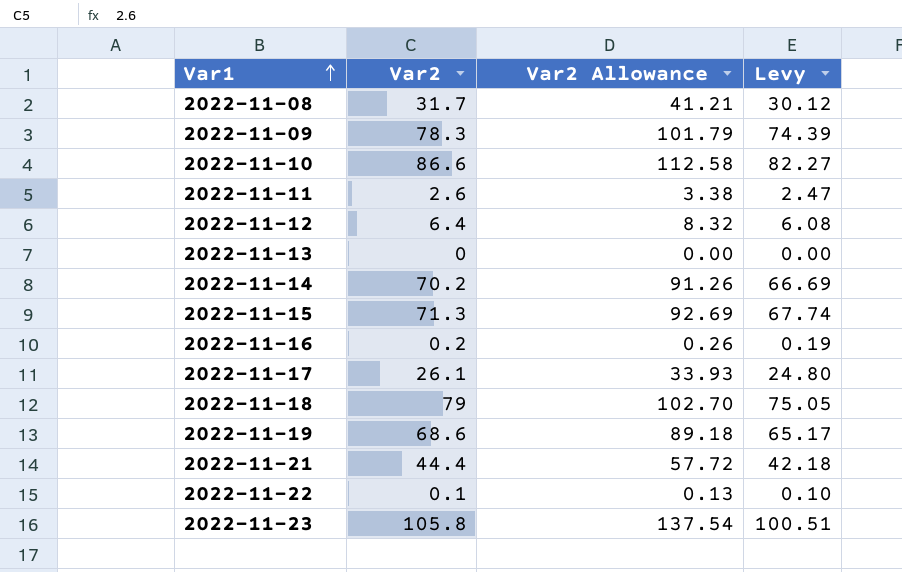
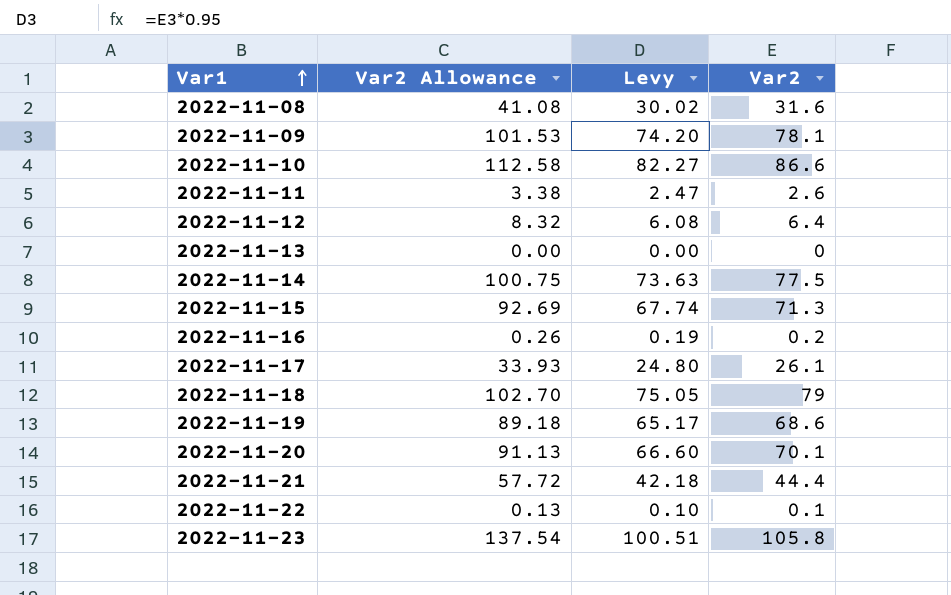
column Var2 | position: 2 -> 4
2022-11-08 | Var2 Allowance: 41.21 -> 41.08
2022-11-08 | Levy: 30.12 -> 30.02
2022-11-08 | Var2: 31.7 -> 31.6
2022-11-09 | Var2 Allowance: 101.79 -> 101.53
2022-11-09 | Levy: 74.39 -> 74.20
2022-11-09 | Var2: 78.3 -> 78.1
2022-11-14 | Var2 Allowance: 91.26 -> 100.75
2022-11-14 | Levy: 66.69 -> 73.63
2022-11-14 | Var2: 70.2 -> 77.5
row 2022-11-20: none -> 91.13 | 66.60 | 70.1

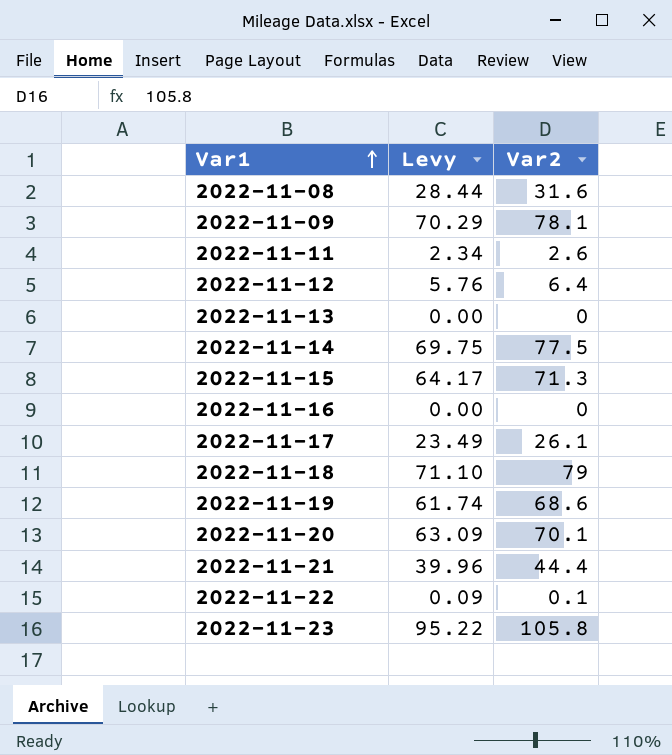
column Var2 Allowance | formula: [Var2] * 1.3 -> none
column Levy | formula: [Var2] * 0.95 -> [Var2] * 0.9
row 2022-11-10: 112.58 | 82.27 | 86.6 -> none
2022-11-16 | Var2: 0.2 -> 0

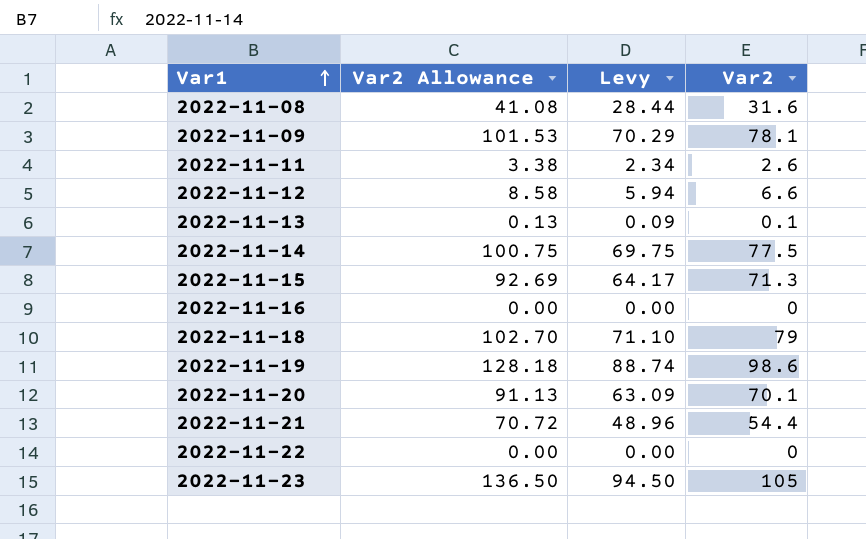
column Var2 Allowance | formula: none -> [Var2] * 1.3
row 2022-11-17: 23.49 | 26.1 -> none
2022-11-12 | Levy: 5.76 -> 5.94
2022-11-12 | Var2: 6.4 -> 6.6
2022-11-13 | Levy: 0.00 -> 0.09
2022-11-13 | Var2: 0 -> 0.1
2022-11-19 | Levy: 61.74 -> 88.74
2022-11-19 | Var2: 68.6 -> 98.6
2022-11-21 | Levy: 39.96 -> 48.96
2022-11-21 | Var2: 44.4 -> 54.4
2022-11-22 | Levy: 0.09 -> 0.00
2022-11-22 | Var2: 0.1 -> 0
2022-11-23 | Levy: 95.22 -> 94.50
2022-11-23 | Var2: 105.8 -> 105

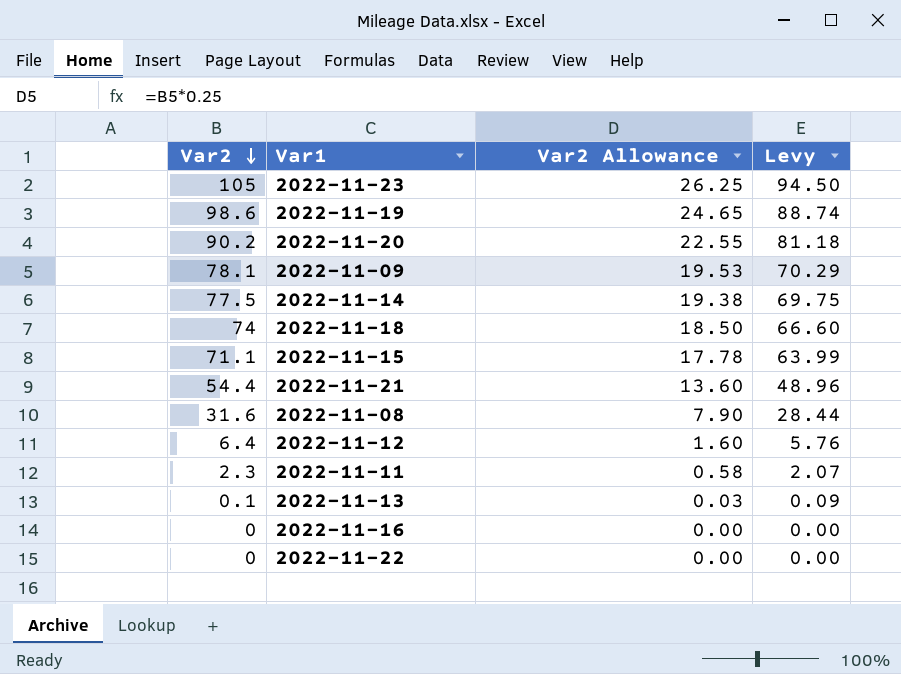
row order: Var1 ascending -> Var2 descending
column Var2 | position: 4 -> 1
column Var2 Allowance | formula: [Var2] * 1.3 -> [Var2] * 0.25
2022-11-20 | Var2: 70.1 -> 90.2
2022-11-20 | Levy: 63.09 -> 81.18
2022-11-18 | Var2: 79 -> 74
2022-11-18 | Levy: 71.10 -> 66.60
2022-11-15 | Var2: 71.3 -> 71.1
2022-11-15 | Levy: 64.17 -> 63.99
2022-11-12 | Var2: 6.6 -> 6.4
2022-11-12 | Levy: 5.94 -> 5.76
2022-11-11 | Var2: 2.6 -> 2.3
2022-11-11 | Levy: 2.34 -> 2.07

